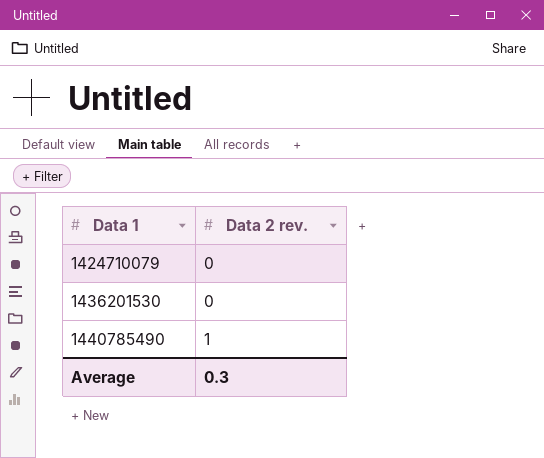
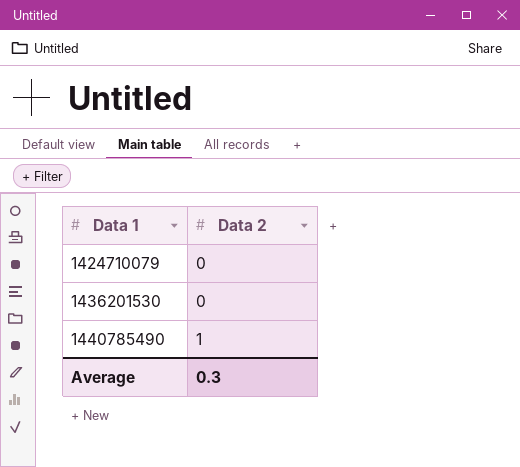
column name: Data 2 rev. -> Data 2

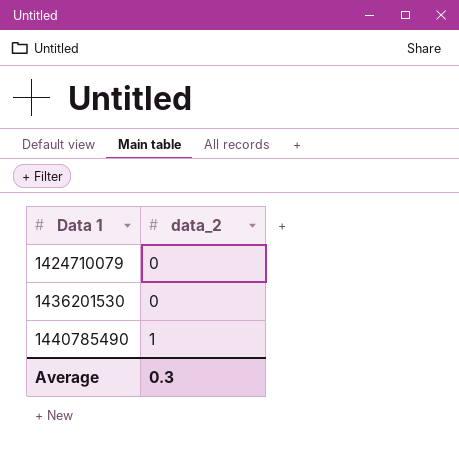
column name: Data 2 -> data_2

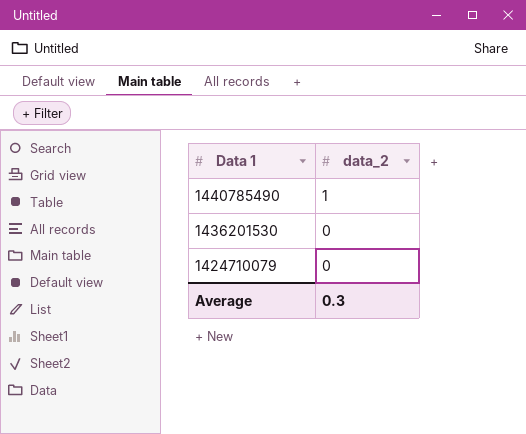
row order: Data 1 ascending -> Data 1 descending

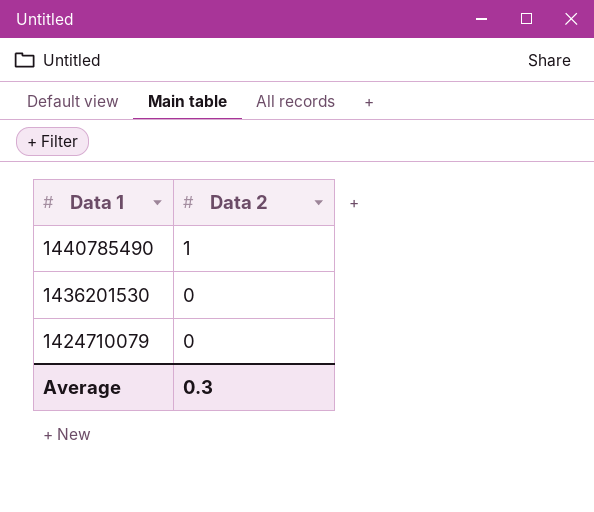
column name: data_2 -> Data 2

